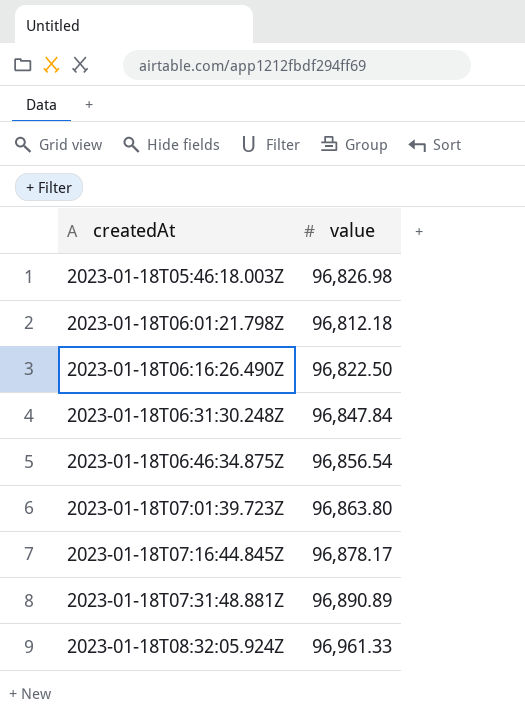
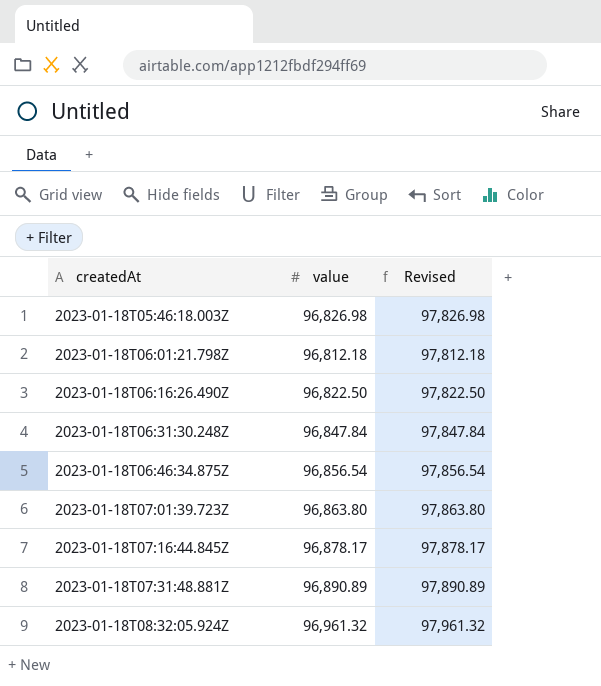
column Revised | formula: none -> [value] + 1000
2023-01-18T08:32:05.924Z | value: 96,961.33 -> 96,961.32

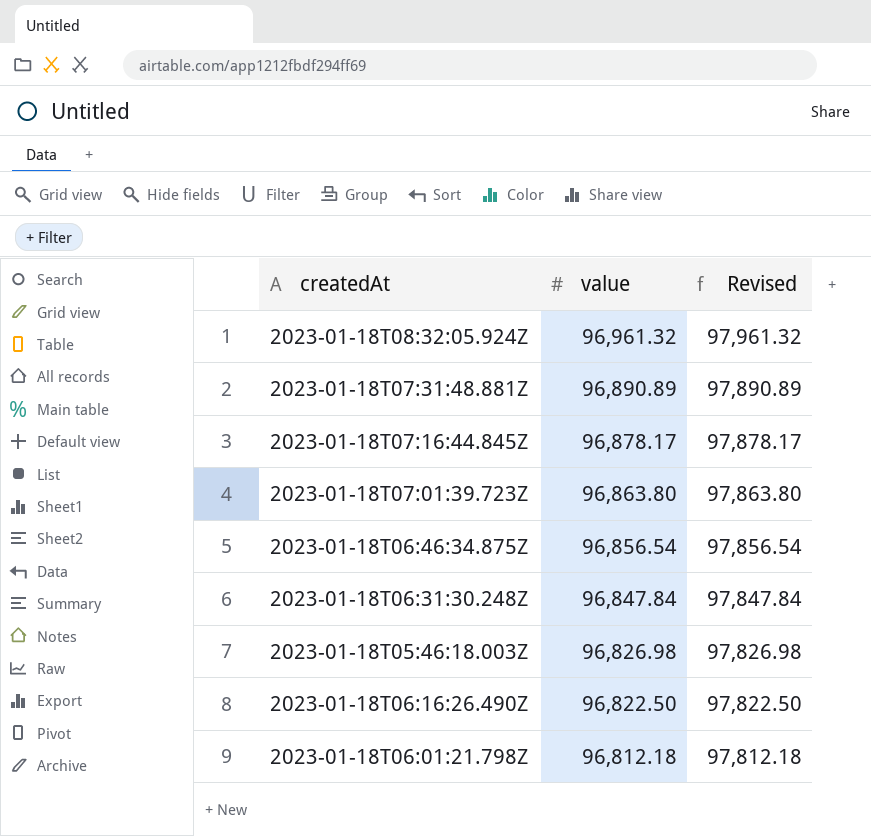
row order: createdAt ascending -> value descending

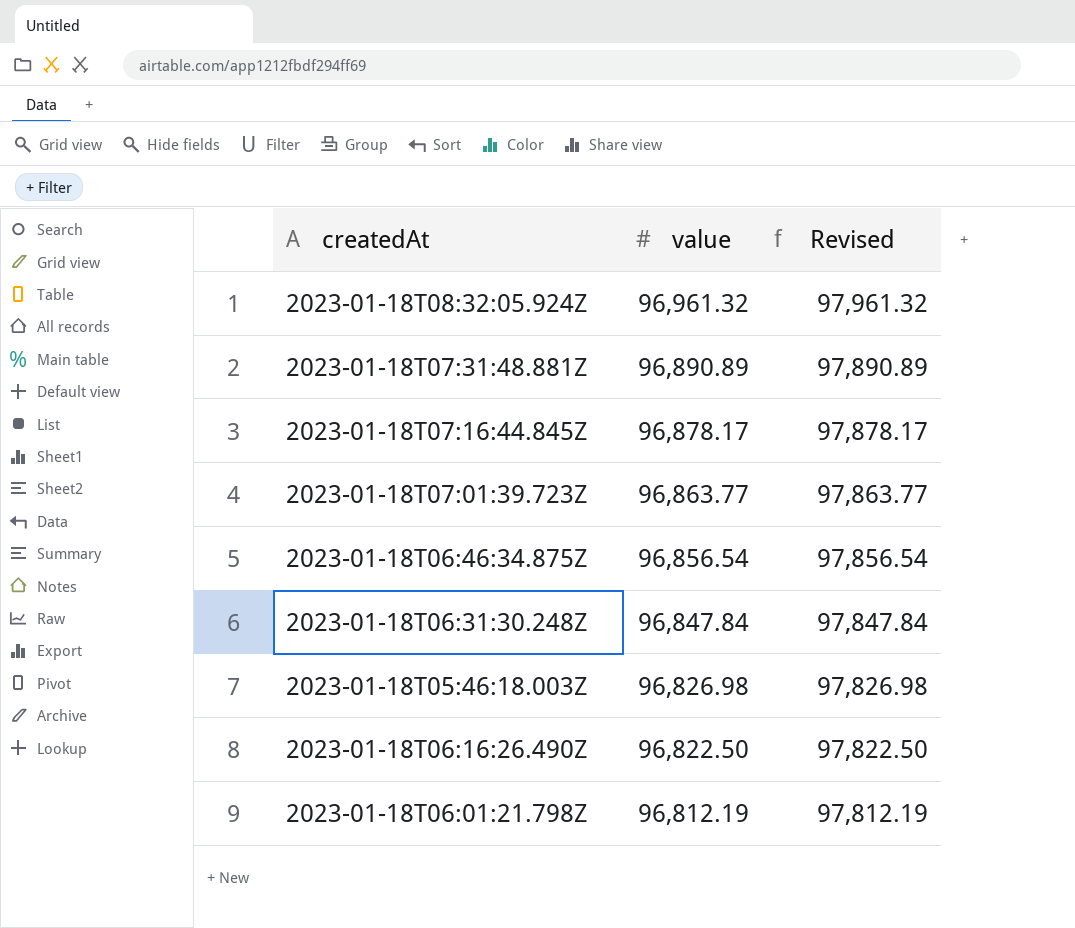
2023-01-18T07:01:39.723Z | value: 96,863.80 -> 96,863.77
2023-01-18T07:01:39.723Z | Revised: 97,863.80 -> 97,863.77
2023-01-18T06:01:21.798Z | value: 96,812.18 -> 96,812.19
2023-01-18T06:01:21.798Z | Revised: 97,812.18 -> 97,812.19

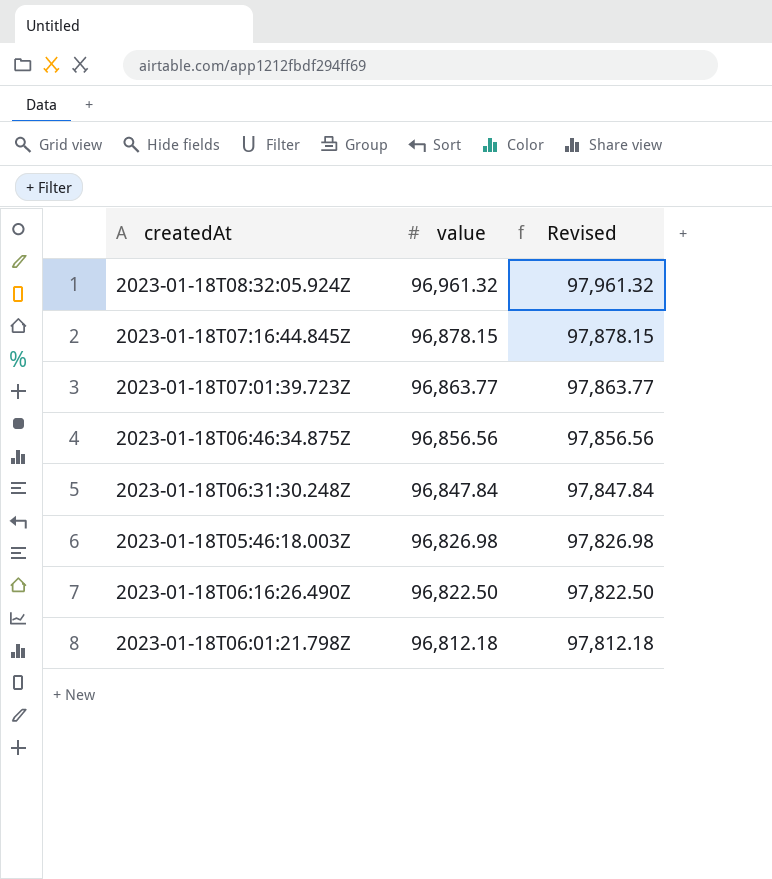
row 2023-01-18T07:31:48.881Z: 96,890.89 | 97,890.89 -> none
2023-01-18T07:16:44.845Z | value: 96,878.17 -> 96,878.15
2023-01-18T07:16:44.845Z | Revised: 97,878.17 -> 97,878.15
2023-01-18T06:46:34.875Z | value: 96,856.54 -> 96,856.56
2023-01-18T06:46:34.875Z | Revised: 97,856.54 -> 97,856.56
2023-01-18T06:01:21.798Z | value: 96,812.19 -> 96,812.18
2023-01-18T06:01:21.798Z | Revised: 97,812.19 -> 97,812.18

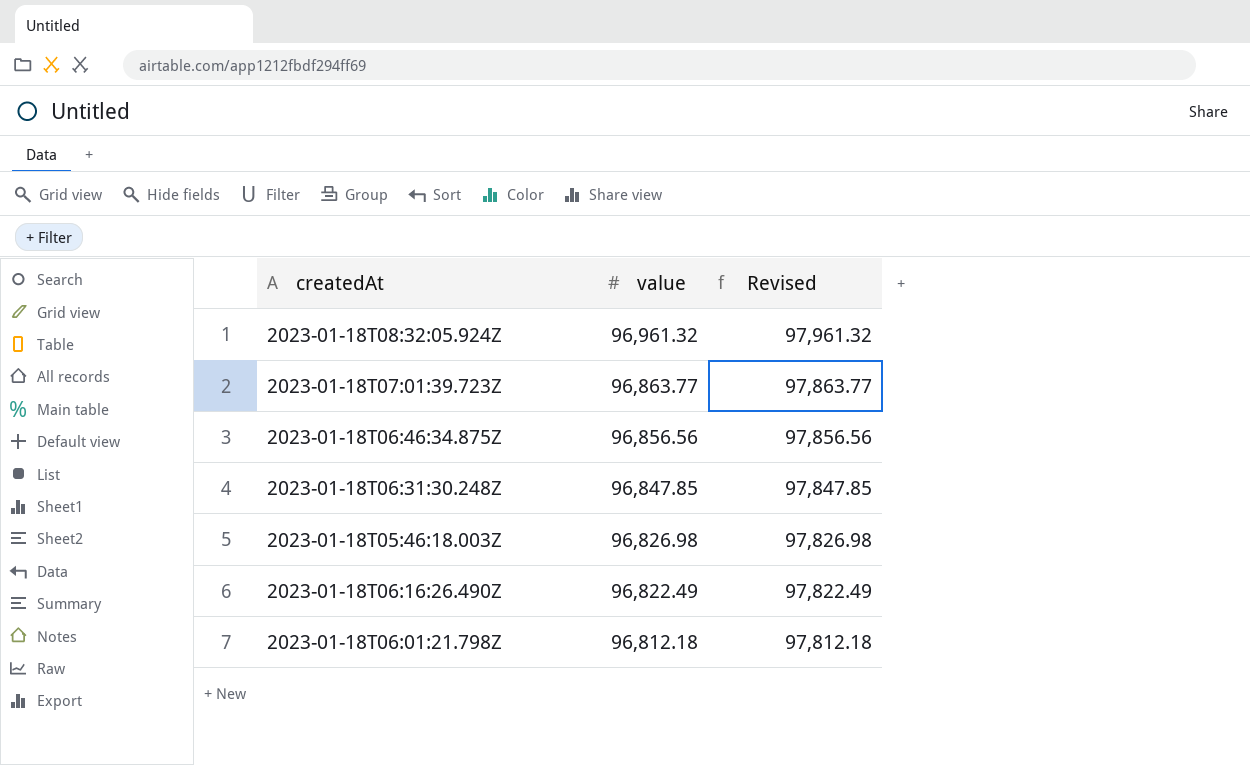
row 2023-01-18T07:16:44.845Z: 96,878.15 | 97,878.15 -> none
2023-01-18T06:31:30.248Z | value: 96,847.84 -> 96,847.85
2023-01-18T06:31:30.248Z | Revised: 97,847.84 -> 97,847.85
2023-01-18T06:16:26.490Z | value: 96,822.50 -> 96,822.49
2023-01-18T06:16:26.490Z | Revised: 97,822.50 -> 97,822.49

